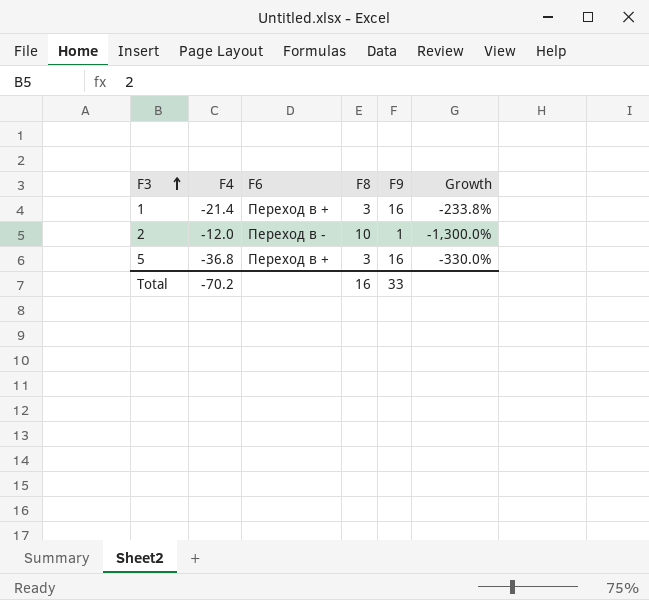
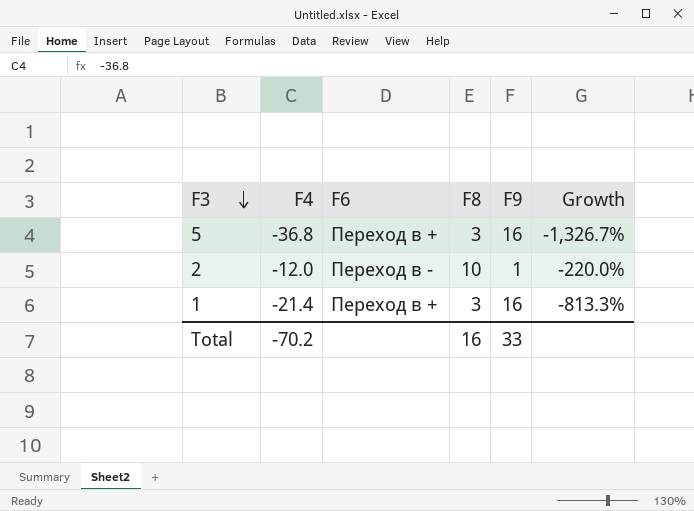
row order: F3 ascending -> F3 descending
column Growth | formula: ([F4] - [F9]) / [F9] -> ([F4] - [F8]) / [F8]

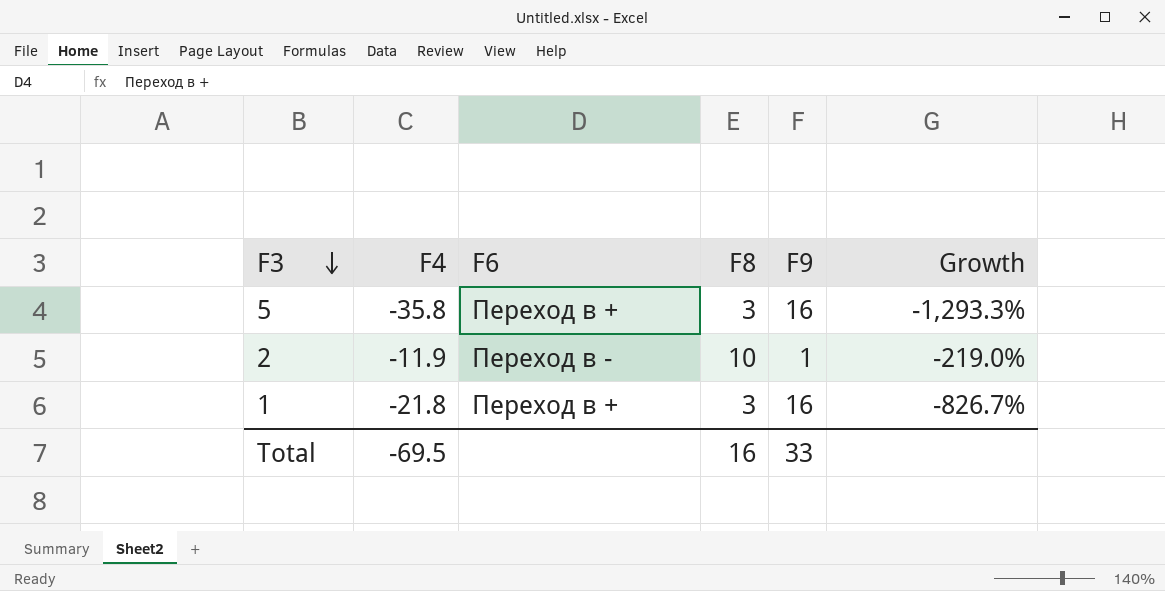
5 | F4: -36.8 -> -35.8
5 | Growth: -1,326.7% -> -1,293.3%
2 | F4: -12.0 -> -11.9
2 | Growth: -220.0% -> -219.0%
1 | F4: -21.4 -> -21.8
1 | Growth: -813.3% -> -826.7%
Total | F4: -70.2 -> -69.5

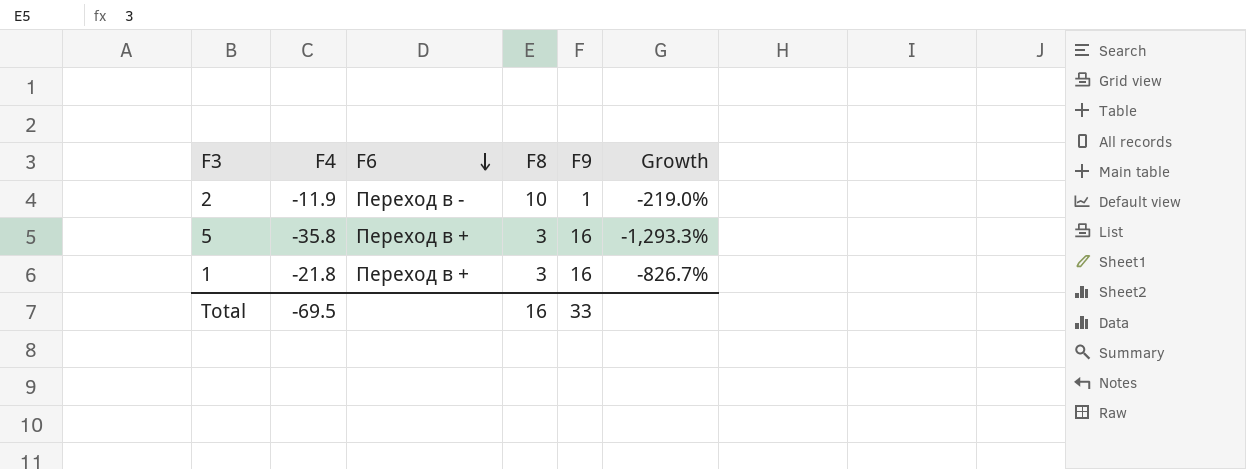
row order: F3 descending -> F6 descending

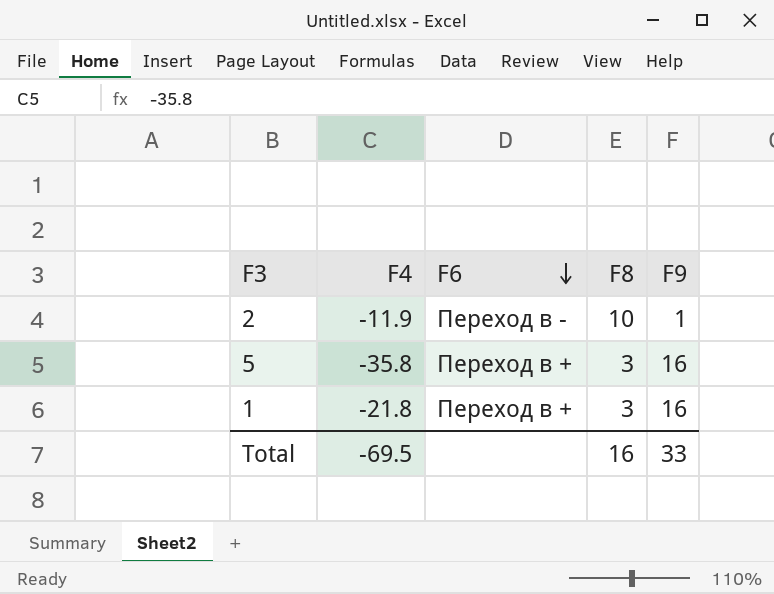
column Growth | formula: ([F4] - [F8]) / [F8] -> none

